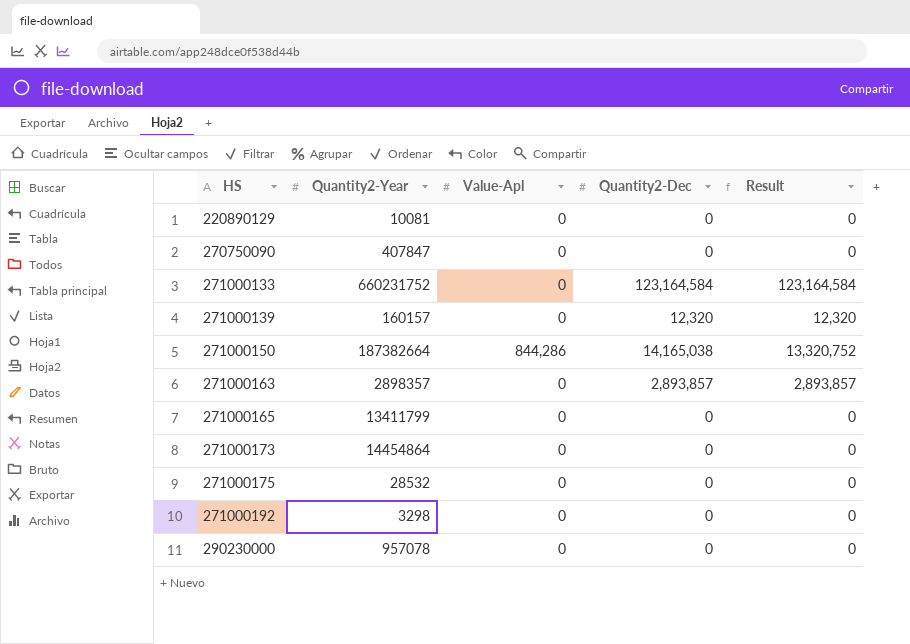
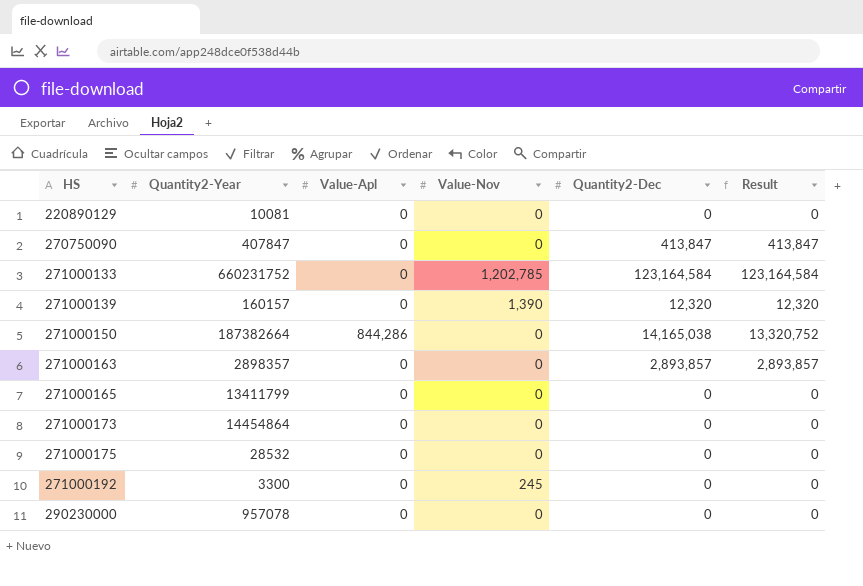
column Value-Nov | position: none -> 4
270750090 | Quantity2-Dec: 0 -> 413,847
270750090 | Result: 0 -> 413,847
271000192 | Quantity2-Year: 3298 -> 3300

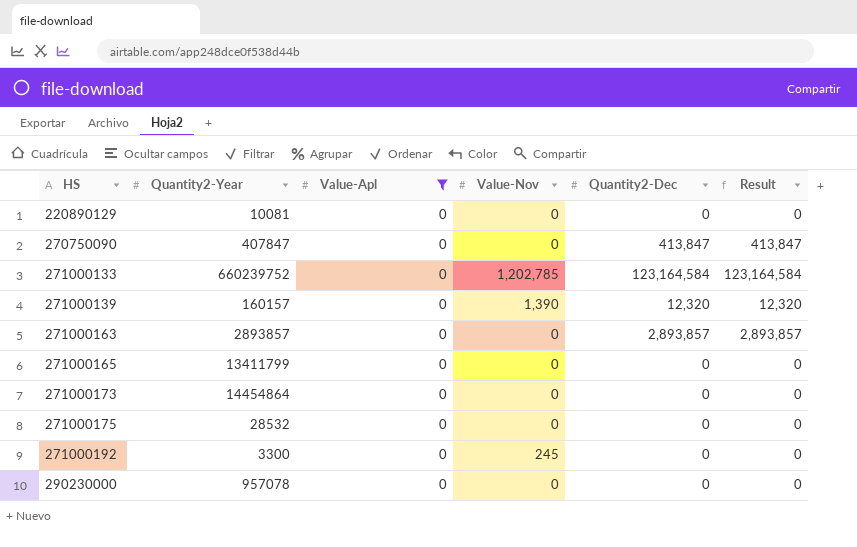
filter: none -> Value-Apl = 0
271000133 | Quantity2-Year: 660231752 -> 660239752
271000163 | Quantity2-Year: 2898357 -> 2893857

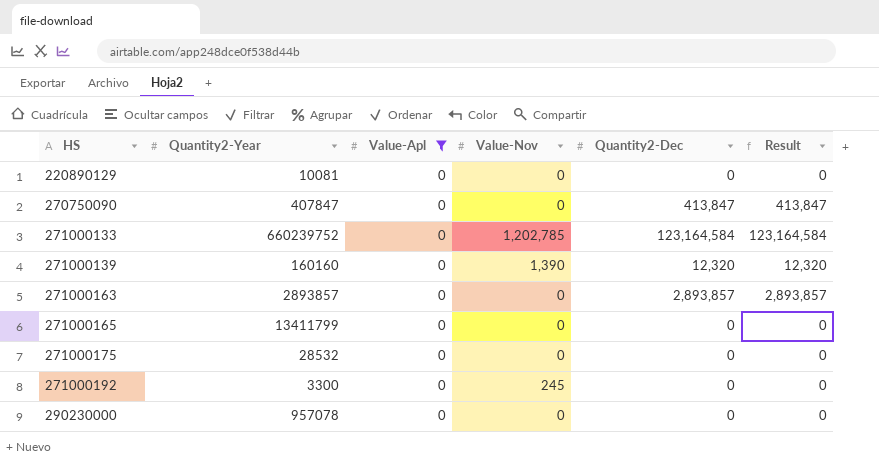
row 271000173: 14454864 | 0 | 0 | 0 | 0 -> none
271000139 | Quantity2-Year: 160157 -> 160160

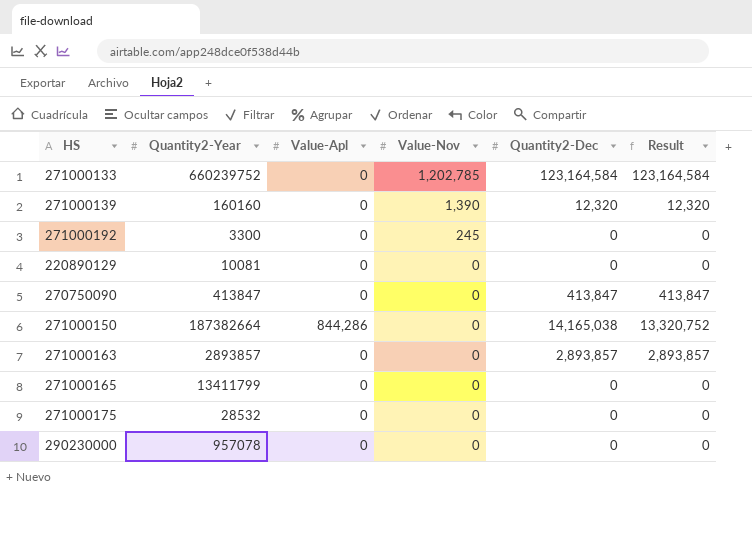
filter: Value-Apl = 0 -> none
row order: HS ascending -> Value-Nov descending
270750090 | Quantity2-Year: 407847 -> 413847

